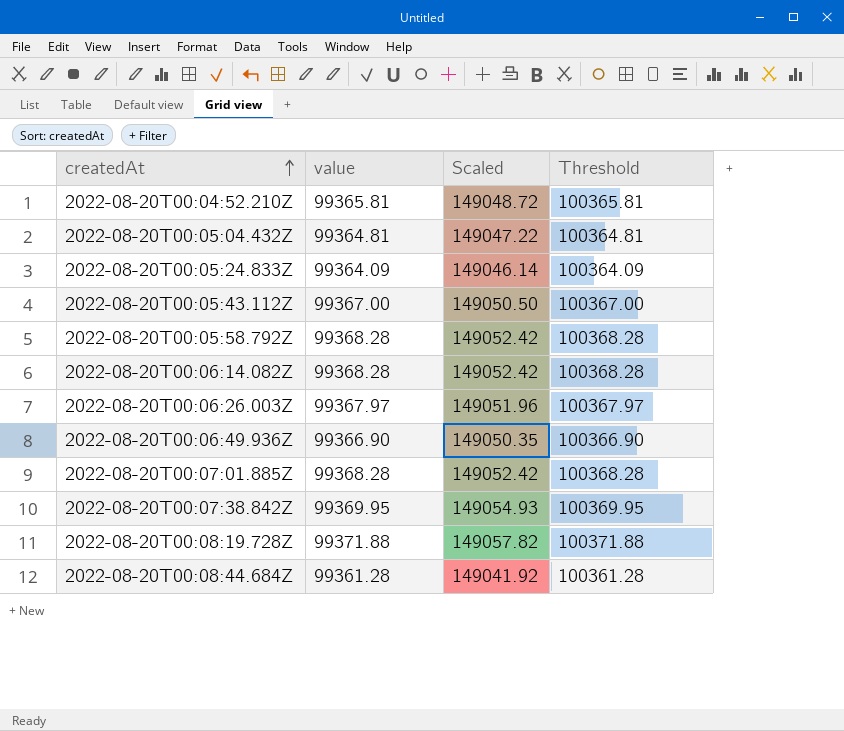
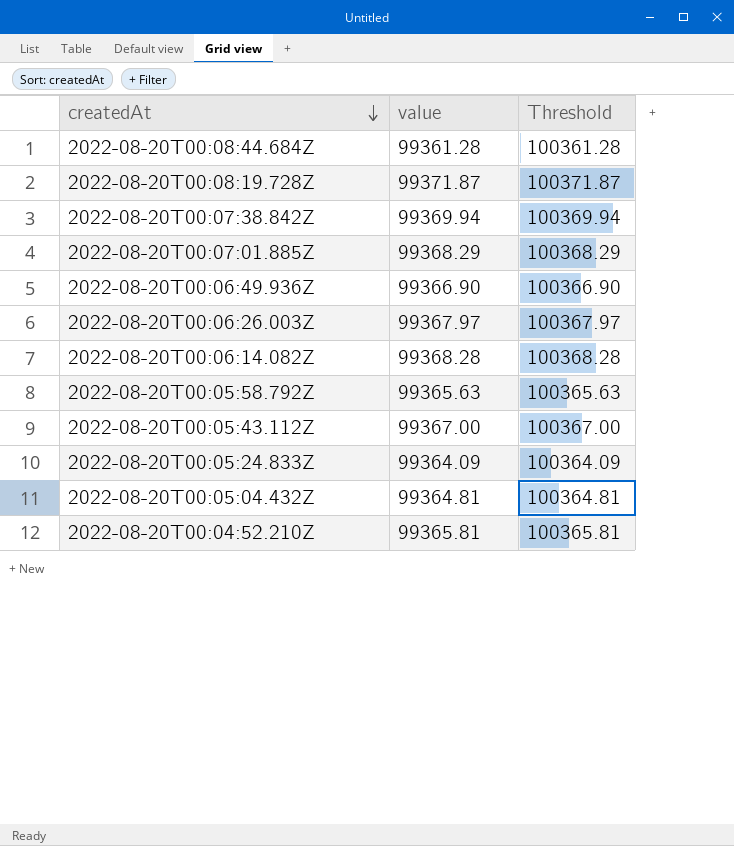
row order: createdAt ascending -> createdAt descending
column Scaled | formula: [value] * 1.5 -> none
2022-08-20T00:08:19.728Z | value: 99371.88 -> 99371.87
2022-08-20T00:08:19.728Z | Threshold: 100371.88 -> 100371.87
2022-08-20T00:07:38.842Z | value: 99369.95 -> 99369.94
2022-08-20T00:07:38.842Z | Threshold: 100369.95 -> 100369.94
2022-08-20T00:07:01.885Z | value: 99368.28 -> 99368.29
2022-08-20T00:07:01.885Z | Threshold: 100368.28 -> 100368.29
2022-08-20T00:05:58.792Z | value: 99368.28 -> 99365.63
2022-08-20T00:05:58.792Z | Threshold: 100368.28 -> 100365.63

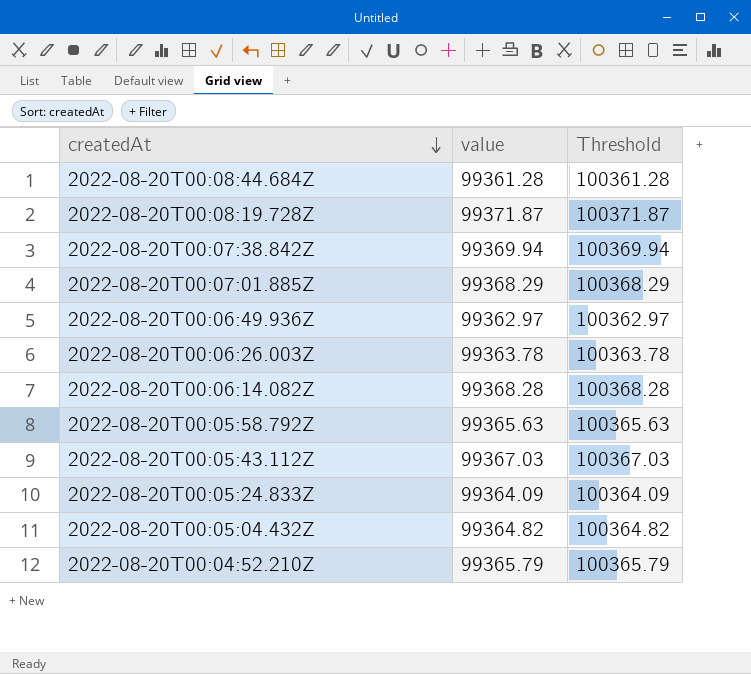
2022-08-20T00:06:49.936Z | value: 99366.90 -> 99362.97
2022-08-20T00:06:49.936Z | Threshold: 100366.90 -> 100362.97
2022-08-20T00:06:26.003Z | value: 99367.97 -> 99363.78
2022-08-20T00:06:26.003Z | Threshold: 100367.97 -> 100363.78
2022-08-20T00:05:43.112Z | value: 99367.00 -> 99367.03
2022-08-20T00:05:43.112Z | Threshold: 100367.00 -> 100367.03
2022-08-20T00:05:04.432Z | value: 99364.81 -> 99364.82
2022-08-20T00:05:04.432Z | Threshold: 100364.81 -> 100364.82
2022-08-20T00:04:52.210Z | value: 99365.81 -> 99365.79
2022-08-20T00:04:52.210Z | Threshold: 100365.81 -> 100365.79

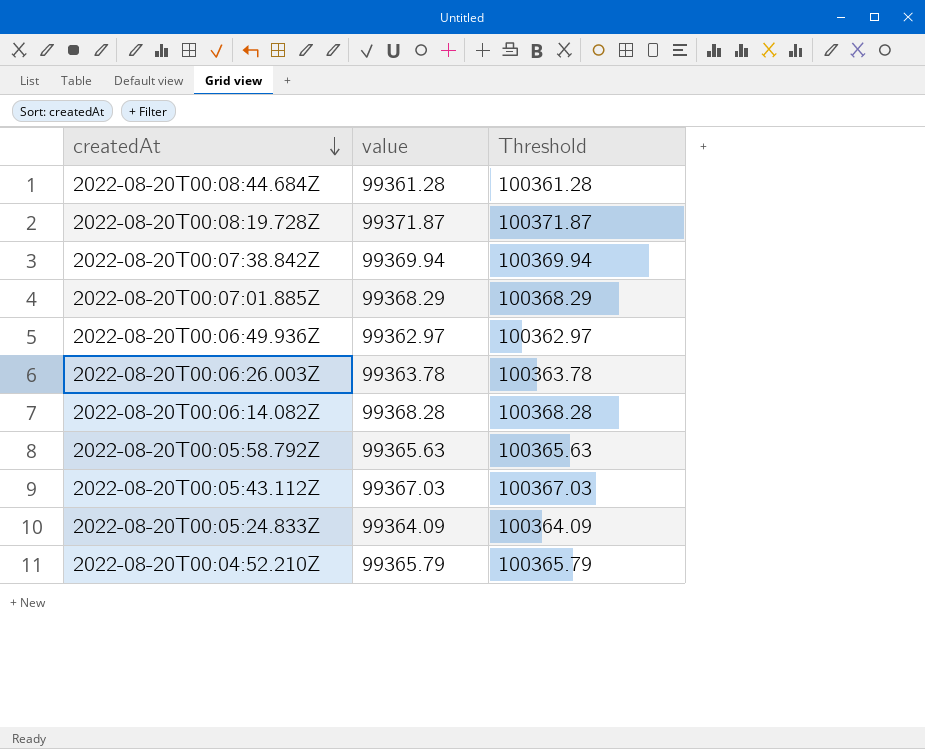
row 2022-08-20T00:05:04.432Z: 99364.82 | 100364.82 -> none

